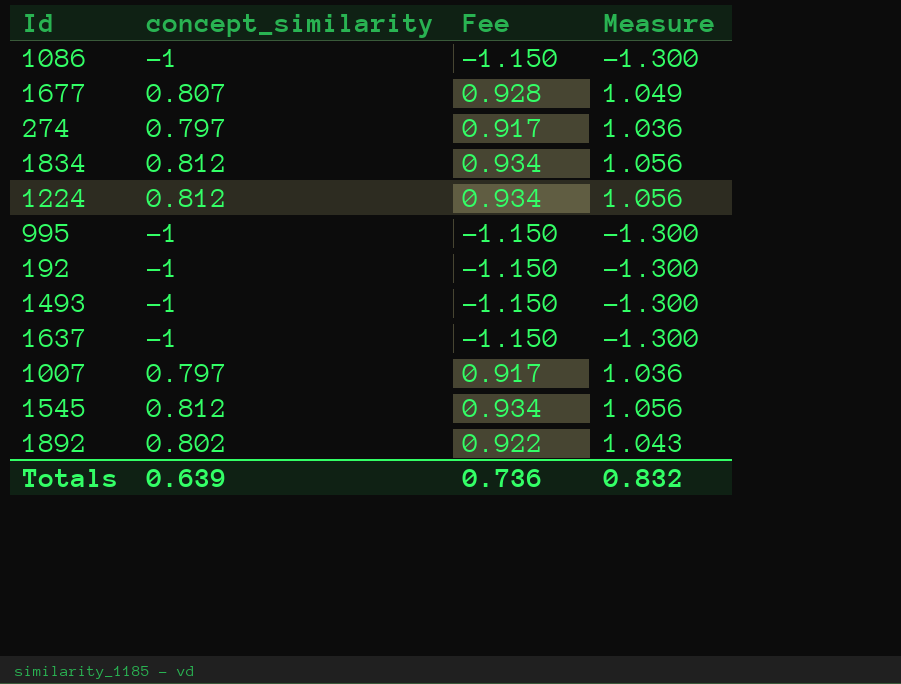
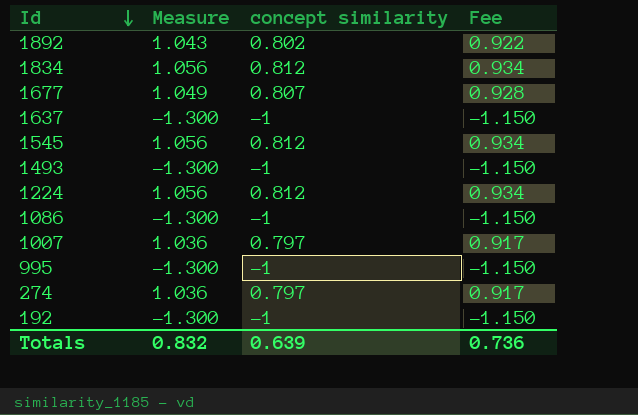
row order: none -> Id descending
column Measure | position: 4 -> 2
column name: concept_similarity -> concept similarity

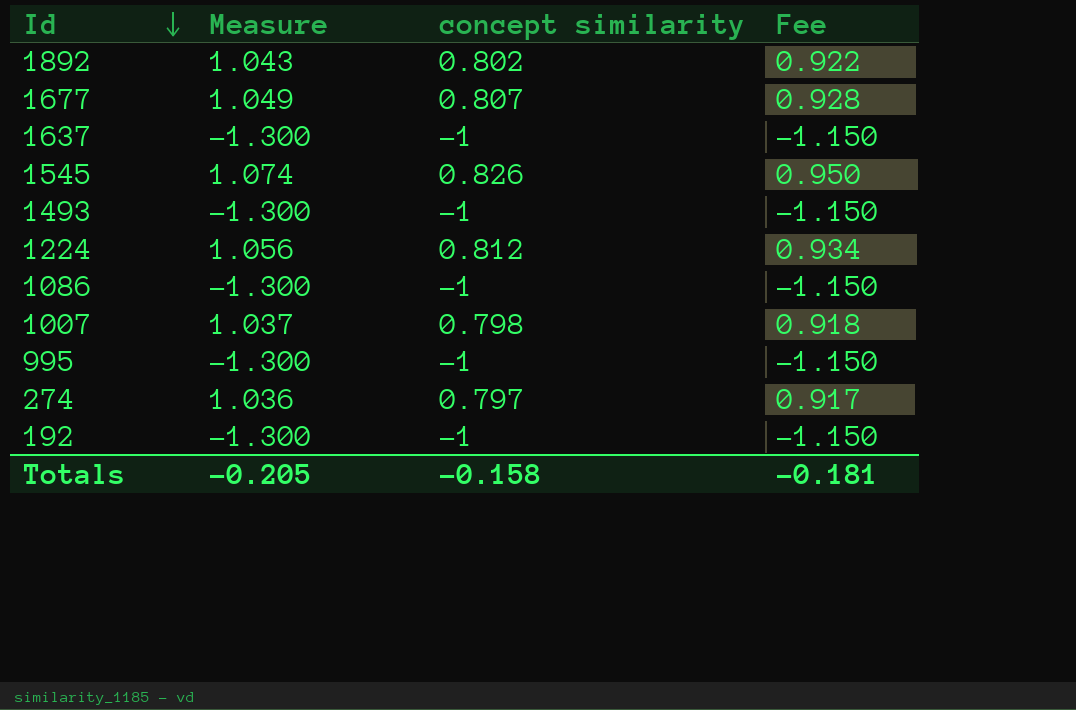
row 1834: 1.056 | 0.812 | 0.934 -> none
1545 | Measure: 1.056 -> 1.074
1545 | concept similarity: 0.812 -> 0.826
1545 | Fee: 0.934 -> 0.950
1007 | Measure: 1.036 -> 1.037
1007 | concept similarity: 0.797 -> 0.798
1007 | Fee: 0.917 -> 0.918
Totals | Measure: 0.832 -> -0.205
Totals | concept similarity: 0.639 -> -0.158
Totals | Fee: 0.736 -> -0.181

